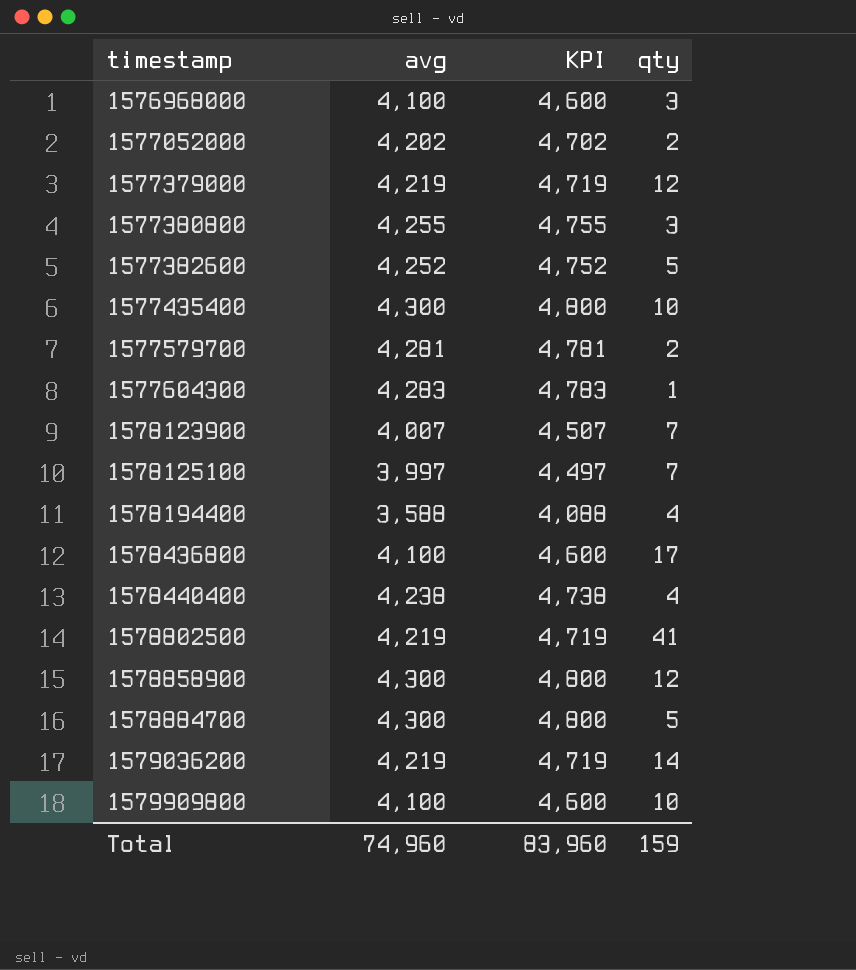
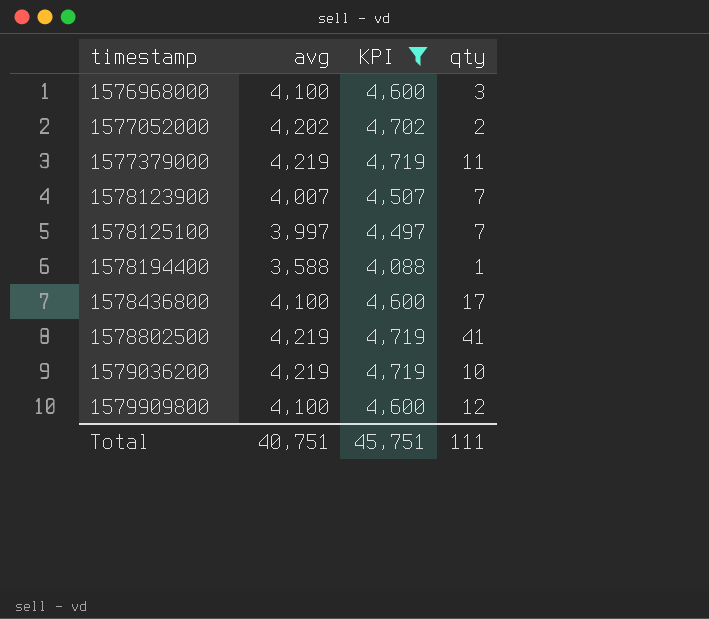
filter: none -> KPI <= 4,719
1577379000 | qty: 12 -> 11
1578194400 | qty: 4 -> 1
1579036200 | qty: 14 -> 10
1579909800 | qty: 10 -> 12
Total | avg: 74,960 -> 40,751
Total | KPI: 83,960 -> 45,751
Total | qty: 159 -> 111

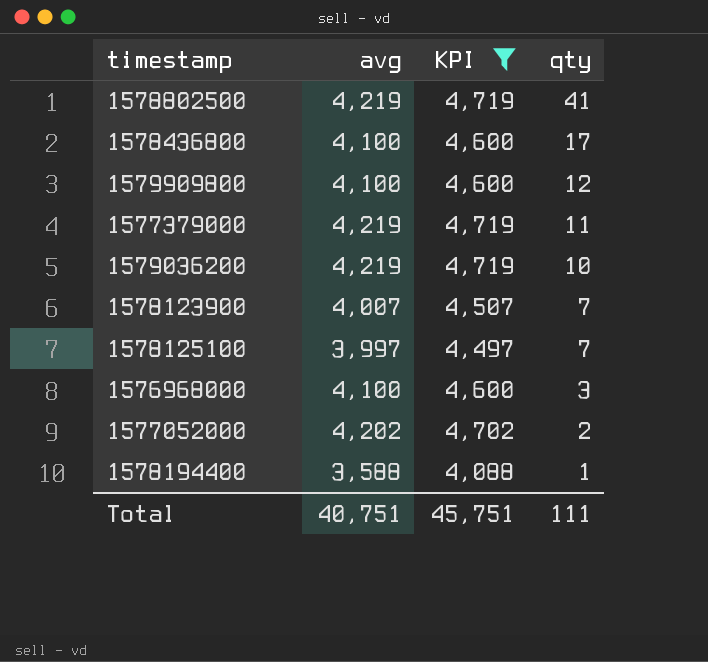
row order: timestamp ascending -> qty descending

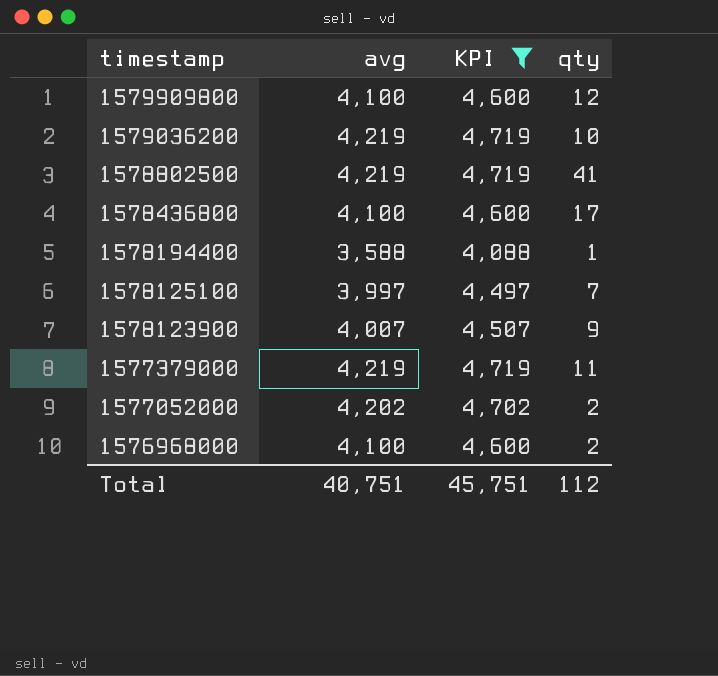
row order: qty descending -> timestamp descending
1578123900 | qty: 7 -> 9
1576968000 | qty: 3 -> 2
Total | qty: 111 -> 112

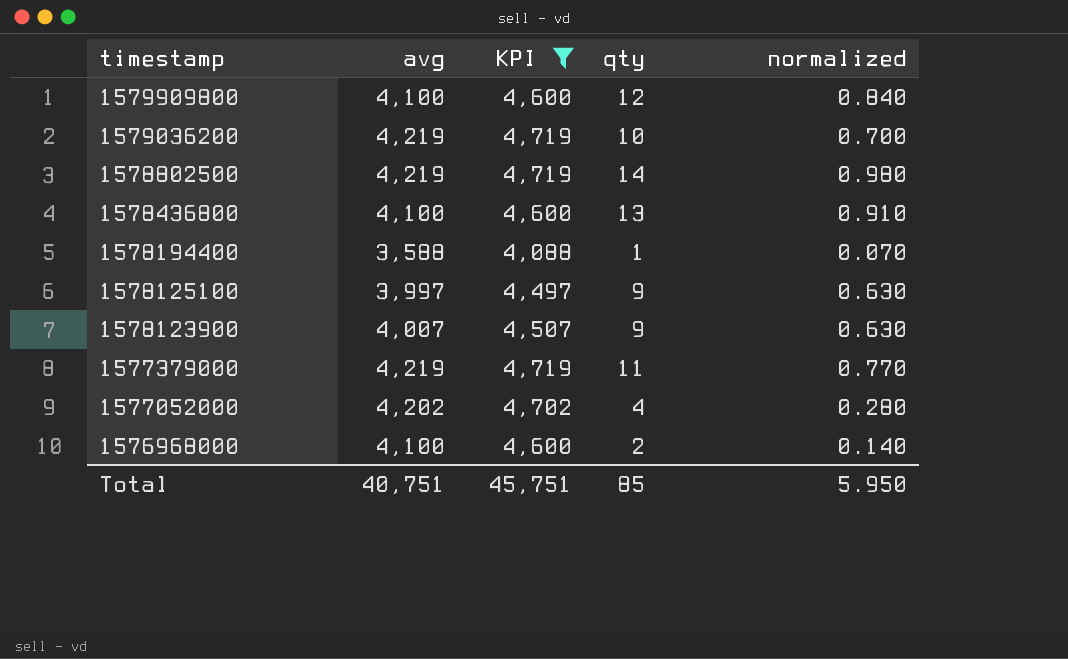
column normalized | formula: none -> [qty] * 0.07
1578802500 | qty: 41 -> 14
1578436800 | qty: 17 -> 13
1578125100 | qty: 7 -> 9
1577052000 | qty: 2 -> 4
Total | qty: 112 -> 85

